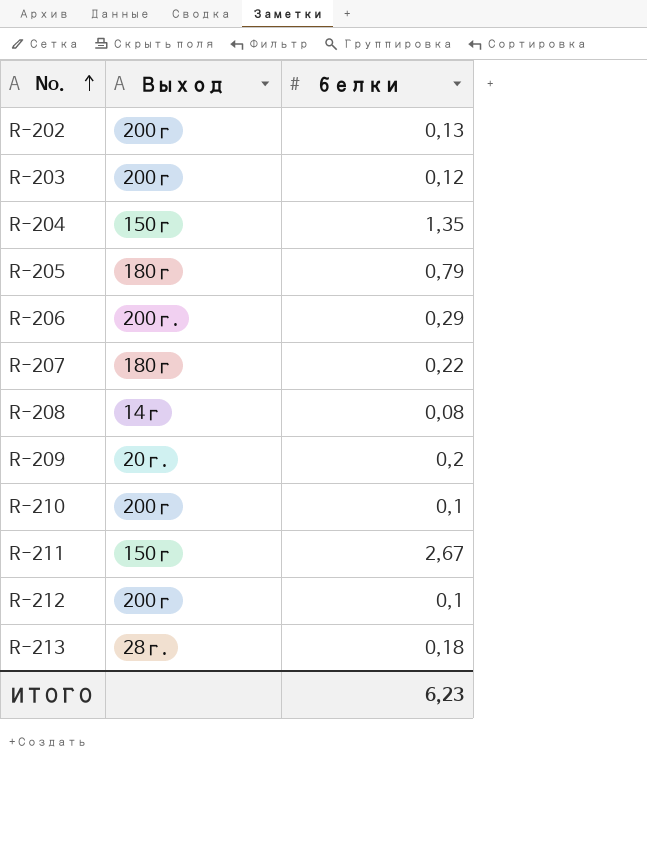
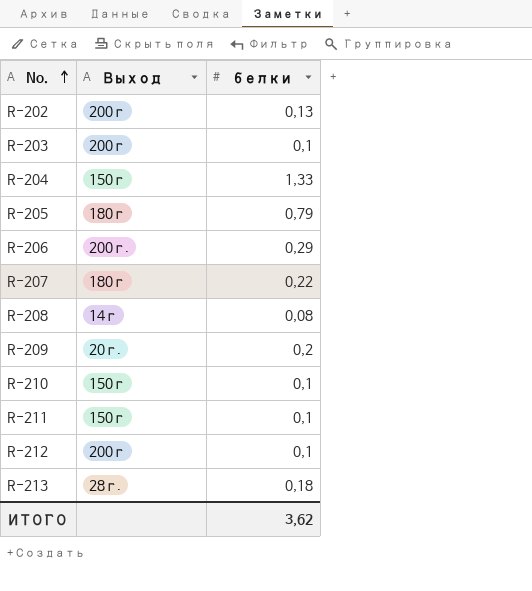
R-203 | белки: 0,12 -> 0,1
R-204 | белки: 1,35 -> 1,33
R-210 | Выход: 200г -> 150г
R-211 | белки: 2,67 -> 0,1
ИТОГО | белки: 6,23 -> 3,62

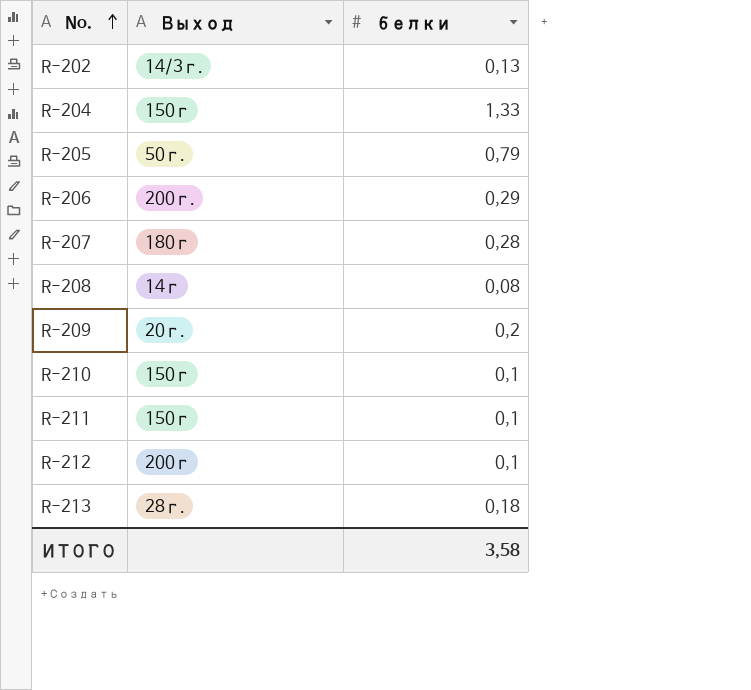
row R-203: 200г | 0,1 -> none
R-202 | Выход: 200г -> 14/3г.
R-205 | Выход: 180г -> 50г.
R-207 | белки: 0,22 -> 0,28
ИТОГО | белки: 3,62 -> 3,58

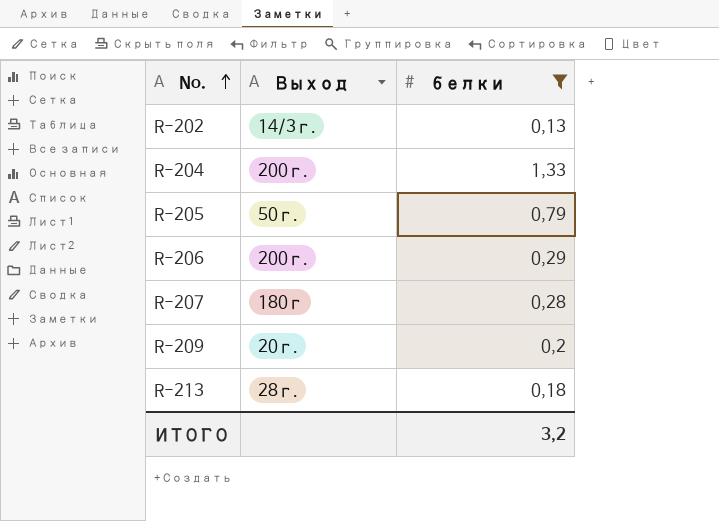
filter: none -> белки >= 0,13
R-204 | Выход: 150г -> 200г.
ИТОГО | белки: 3,58 -> 3,2

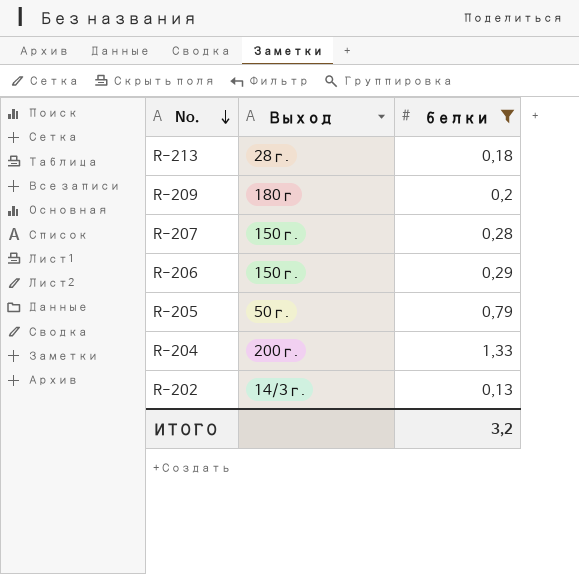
row order: No. ascending -> No. descending
R-209 | Выход: 20г. -> 180г
R-207 | Выход: 180г -> 150г.
R-206 | Выход: 200г. -> 150г.

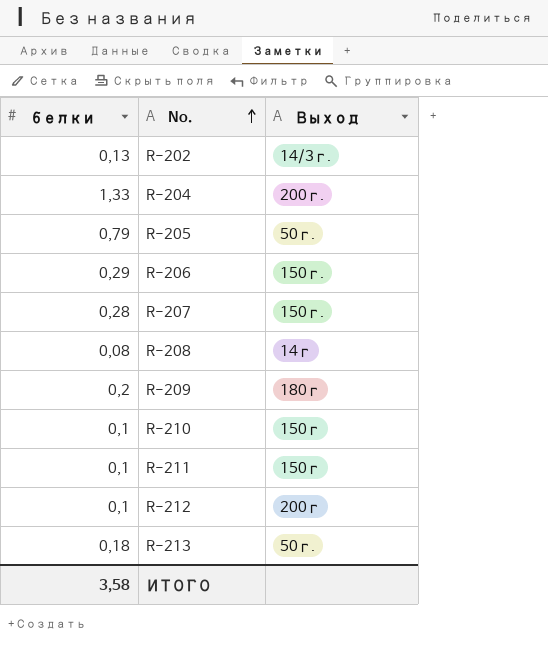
filter: белки >= 0,13 -> none
row order: No. descending -> No. ascending
column белки | position: 3 -> 1
R-213 | Выход: 28г. -> 50г.
ИТОГО | белки: 3,2 -> 3,58

